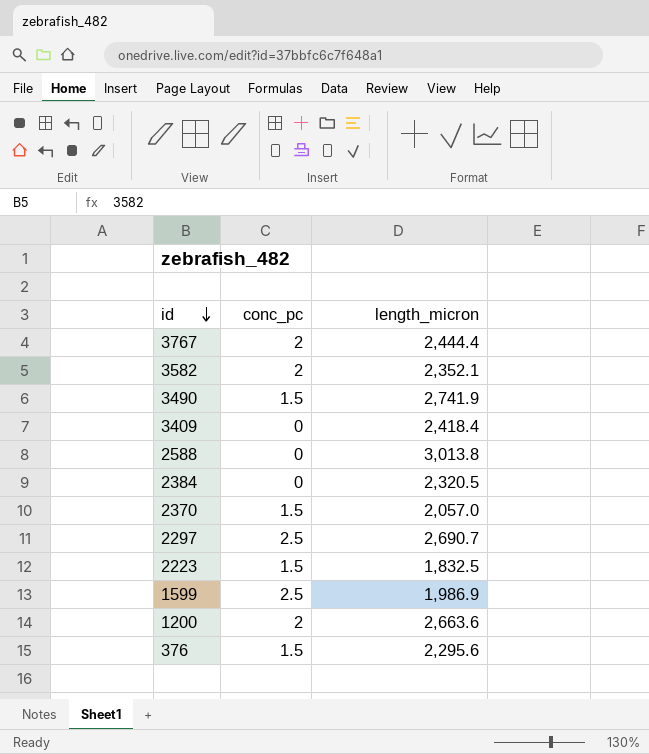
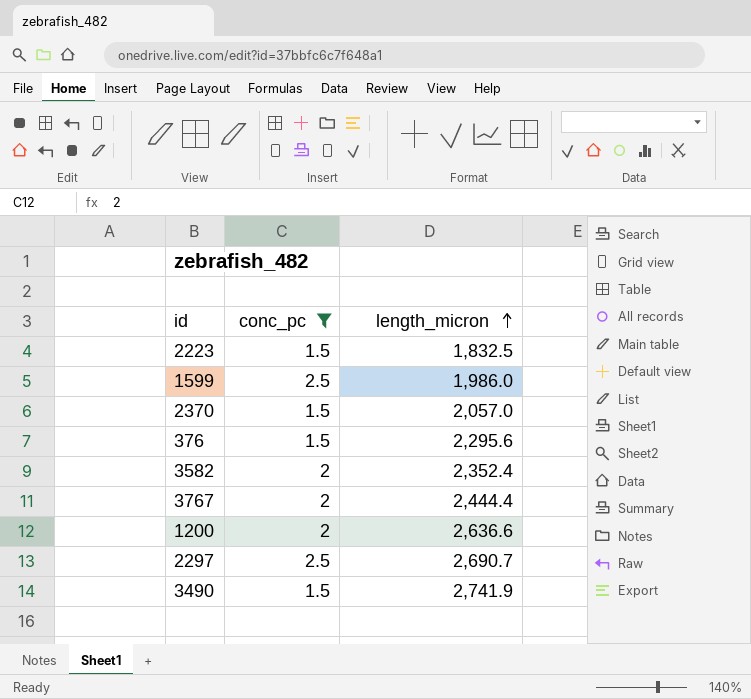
filter: none -> conc_pc != 0
row order: id descending -> length_micron ascending
1599 | length_micron: 1,986.9 -> 1,986.0
3582 | length_micron: 2,352.1 -> 2,352.4
1200 | length_micron: 2,663.6 -> 2,636.6

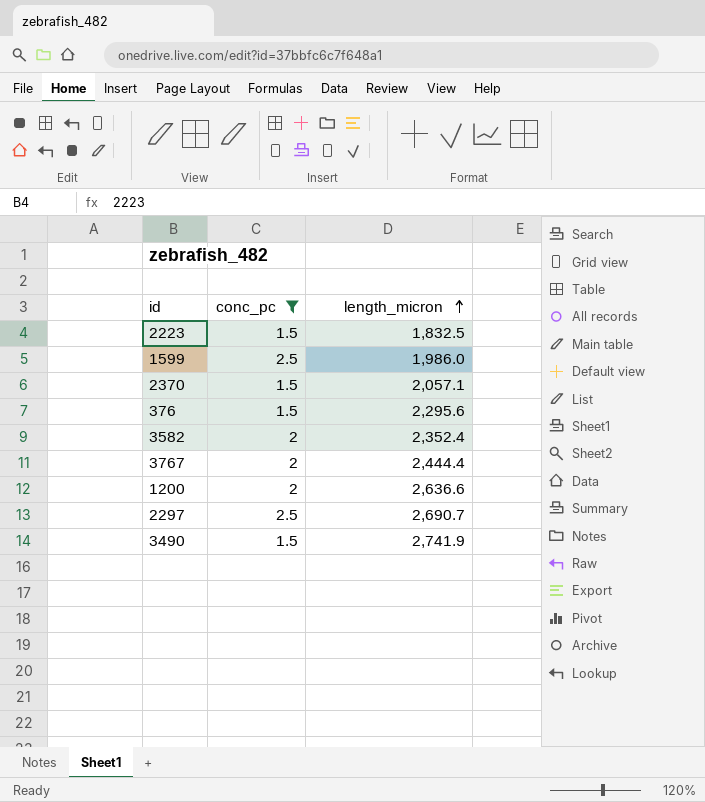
2370 | length_micron: 2,057.0 -> 2,057.1

